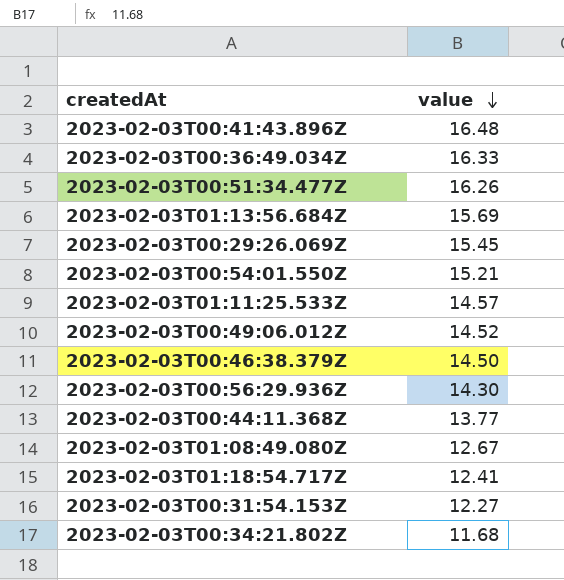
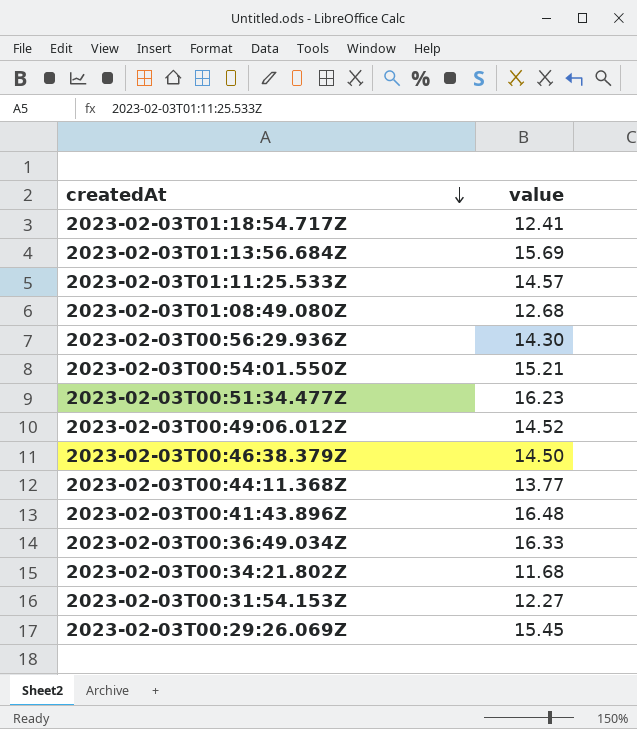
row order: value descending -> createdAt descending
2023-02-03T01:08:49.080Z | value: 12.67 -> 12.68
2023-02-03T00:51:34.477Z | value: 16.26 -> 16.23

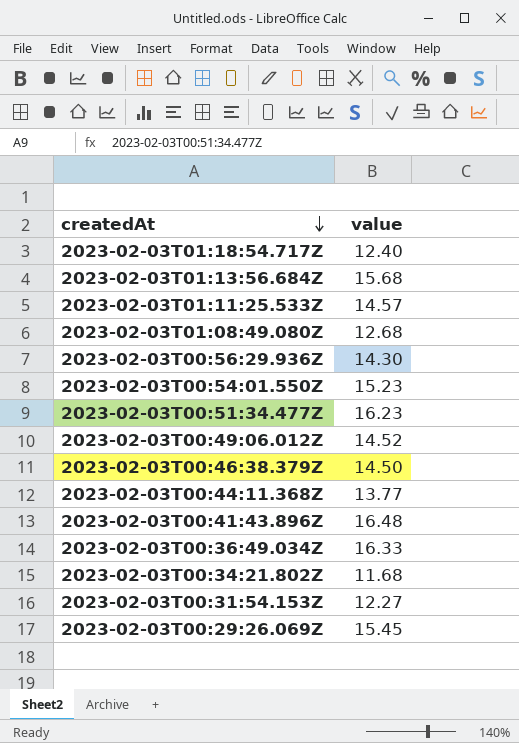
2023-02-03T01:18:54.717Z | value: 12.41 -> 12.40
2023-02-03T01:13:56.684Z | value: 15.69 -> 15.68
2023-02-03T00:54:01.550Z | value: 15.21 -> 15.23

